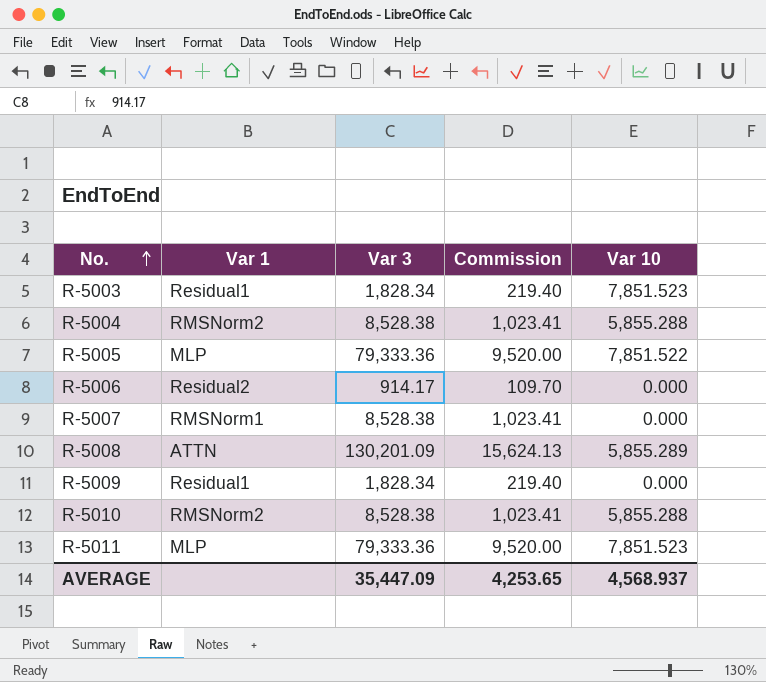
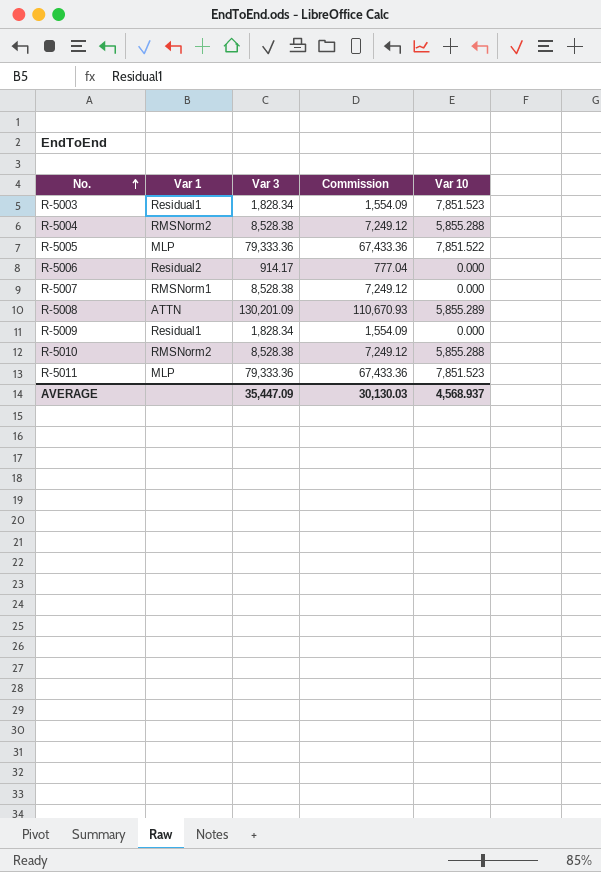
column Commission | formula: [Var 3] * 0.12 -> [Var 3] * 0.85
AVERAGE | Commission: 4,253.65 -> 30,130.03

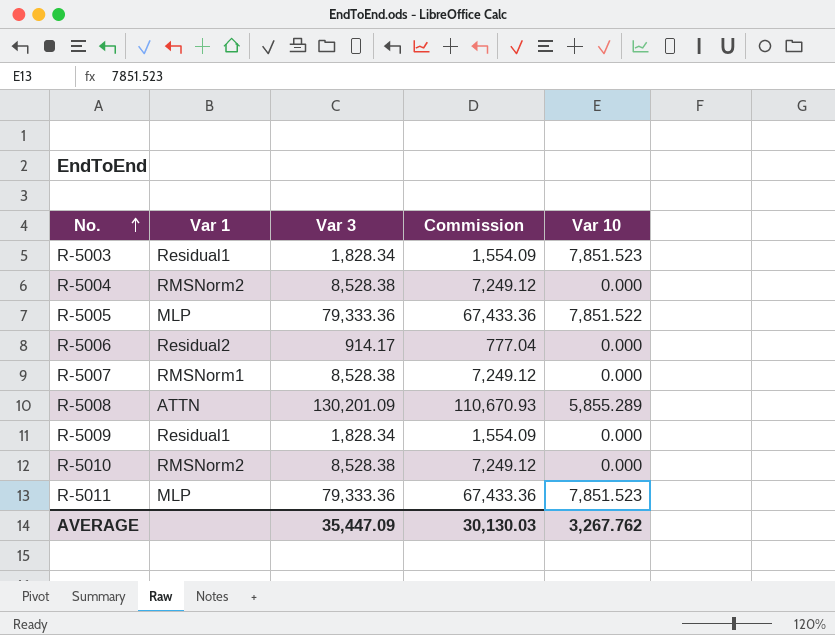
R-5004 | Var 10: 5,855.288 -> 0.000
R-5010 | Var 10: 5,855.288 -> 0.000
AVERAGE | Var 10: 4,568.937 -> 3,267.762

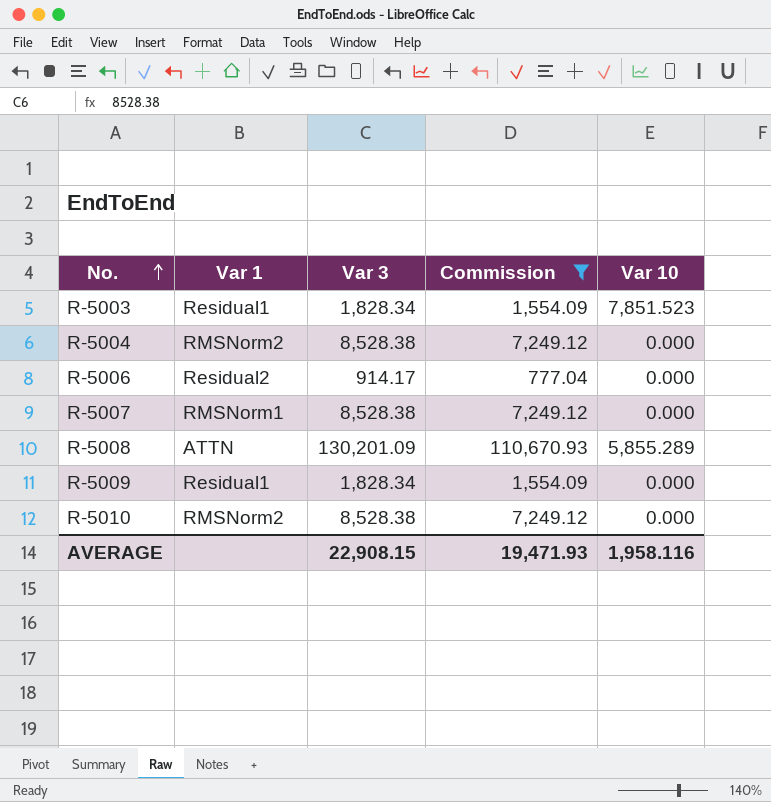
filter: none -> Commission != 67,433.36
AVERAGE | Var 3: 35,447.09 -> 22,908.15
AVERAGE | Commission: 30,130.03 -> 19,471.93
AVERAGE | Var 10: 3,267.762 -> 1,958.116

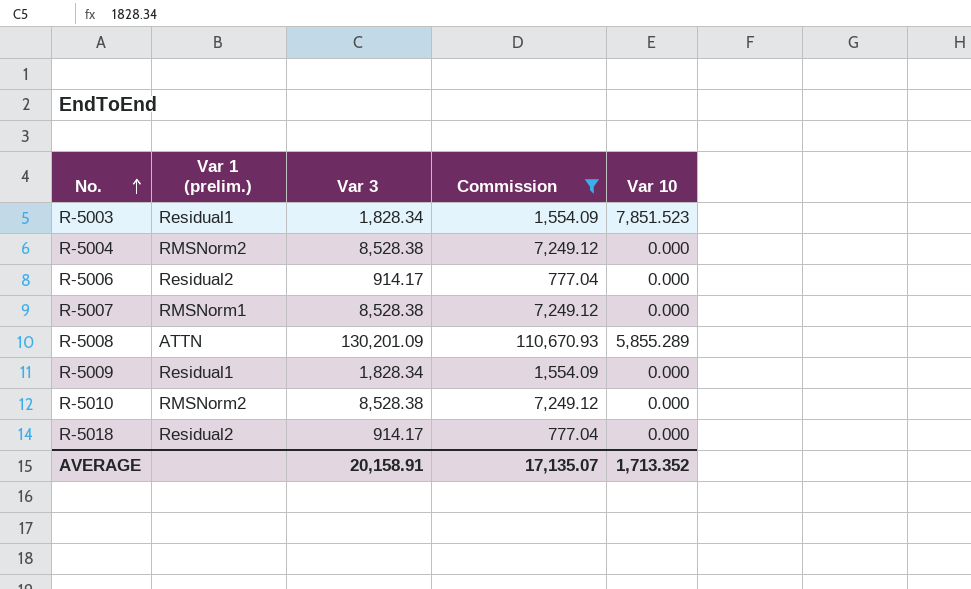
column name: Var 1 -> Var 1 (prelim.)
row R-5018: none -> Residual2 | 914.17 | 777.04 | 0.000
AVERAGE | Var 3: 22,908.15 -> 20,158.91
AVERAGE | Commission: 19,471.93 -> 17,135.07
AVERAGE | Var 10: 1,958.116 -> 1,713.352

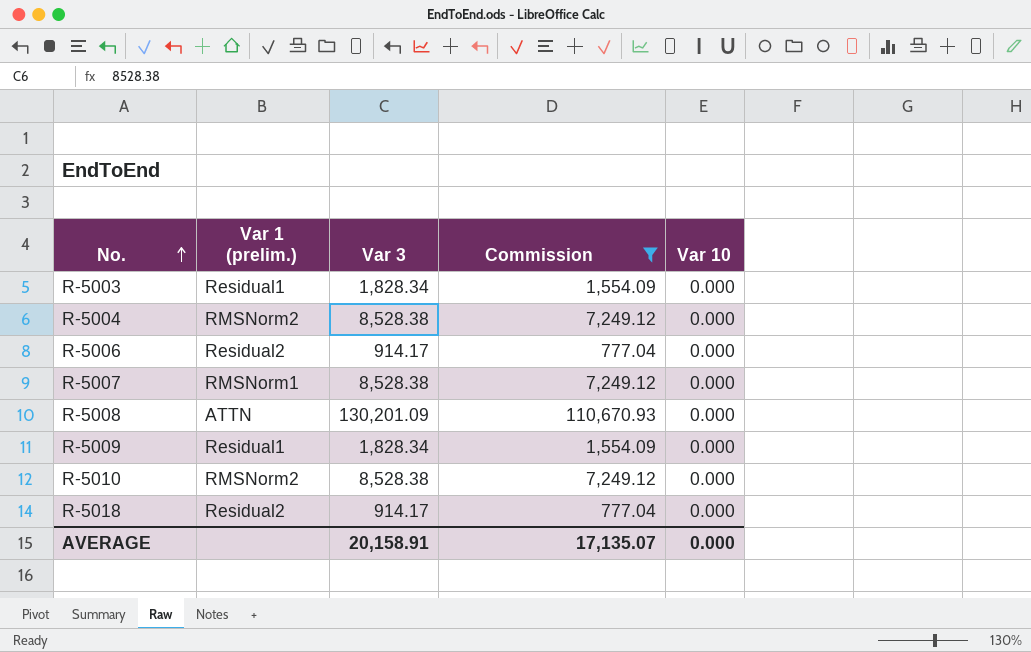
R-5003 | Var 10: 7,851.523 -> 0.000
R-5008 | Var 10: 5,855.289 -> 0.000
AVERAGE | Var 10: 1,713.352 -> 0.000

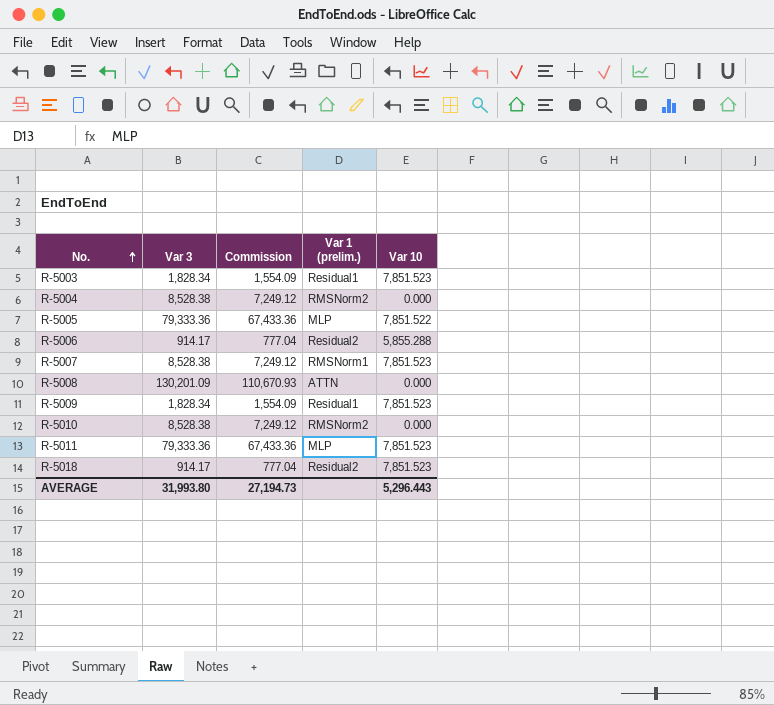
filter: Commission != 67,433.36 -> none
column Var 1 (prelim.) | position: 2 -> 4
R-5003 | Var 10: 0.000 -> 7,851.523
R-5006 | Var 10: 0.000 -> 5,855.288
R-5007 | Var 10: 0.000 -> 7,851.523
R-5009 | Var 10: 0.000 -> 7,851.523
R-5018 | Var 10: 0.000 -> 7,851.523
AVERAGE | Var 3: 20,158.91 -> 31,993.80
AVERAGE | Commission: 17,135.07 -> 27,194.73
AVERAGE | Var 10: 0.000 -> 5,296.443

